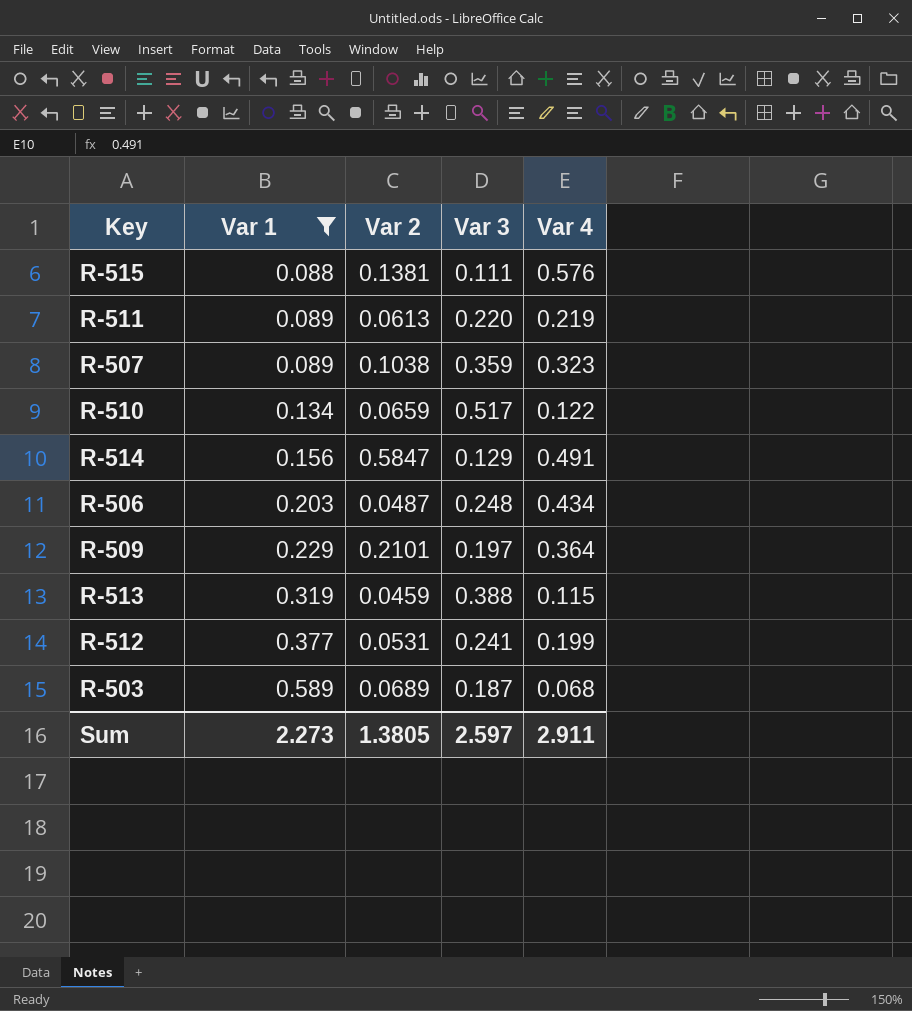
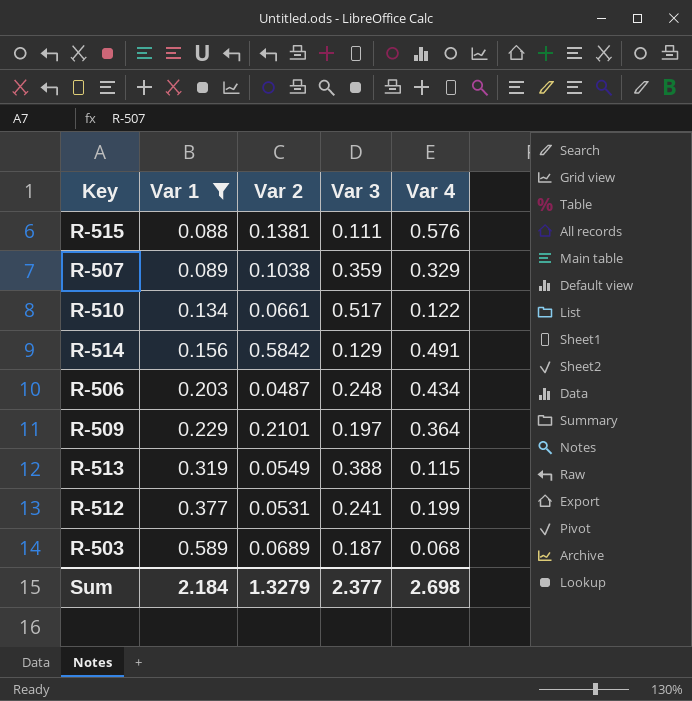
row R-511: 0.089 | 0.0613 | 0.220 | 0.219 -> none
R-507 | Var 4: 0.323 -> 0.329
R-510 | Var 2: 0.0659 -> 0.0661
R-514 | Var 2: 0.5847 -> 0.5842
R-513 | Var 2: 0.0459 -> 0.0549
Sum | Var 1: 2.273 -> 2.184
Sum | Var 2: 1.3805 -> 1.3279
Sum | Var 3: 2.597 -> 2.377
Sum | Var 4: 2.911 -> 2.698

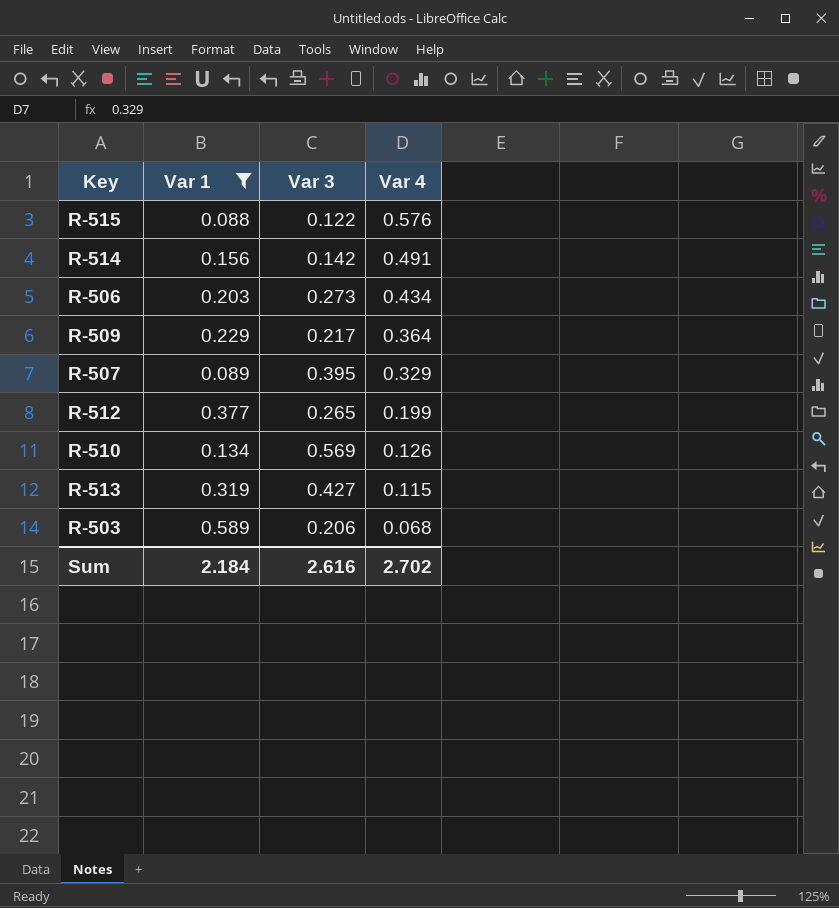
row order: Var 1 ascending -> Var 4 descending
column Var 2 | position: 3 -> none
R-515 | Var 3: 0.111 -> 0.122
R-514 | Var 3: 0.129 -> 0.142
R-506 | Var 3: 0.248 -> 0.273
R-509 | Var 3: 0.197 -> 0.217
R-507 | Var 3: 0.359 -> 0.395
R-512 | Var 3: 0.241 -> 0.265
R-510 | Var 3: 0.517 -> 0.569
R-510 | Var 4: 0.122 -> 0.126
R-513 | Var 3: 0.388 -> 0.427
R-503 | Var 3: 0.187 -> 0.206
Sum | Var 3: 2.377 -> 2.616
Sum | Var 4: 2.698 -> 2.702

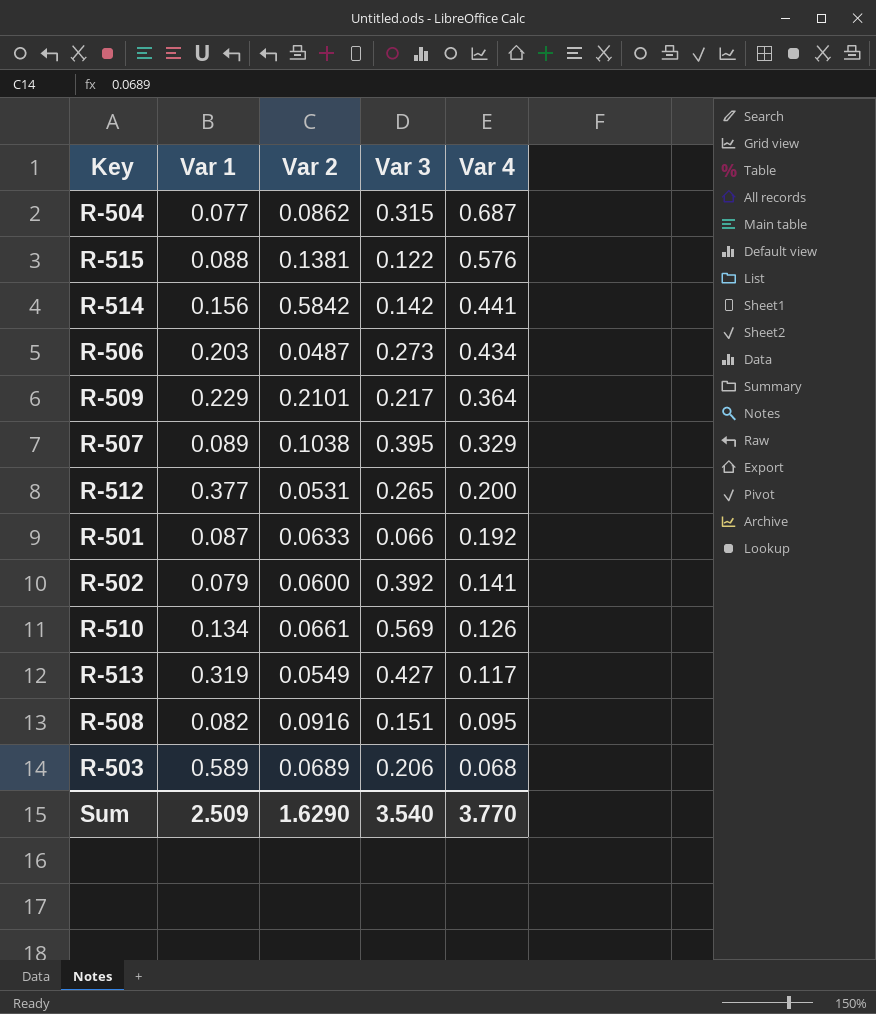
filter: Var 1 >= 0.088 -> none
column Var 2 | position: none -> 3
R-514 | Var 4: 0.491 -> 0.441
R-512 | Var 4: 0.199 -> 0.200
R-513 | Var 4: 0.115 -> 0.117
Sum | Var 1: 2.184 -> 2.509
Sum | Var 3: 2.616 -> 3.540
Sum | Var 4: 2.702 -> 3.770

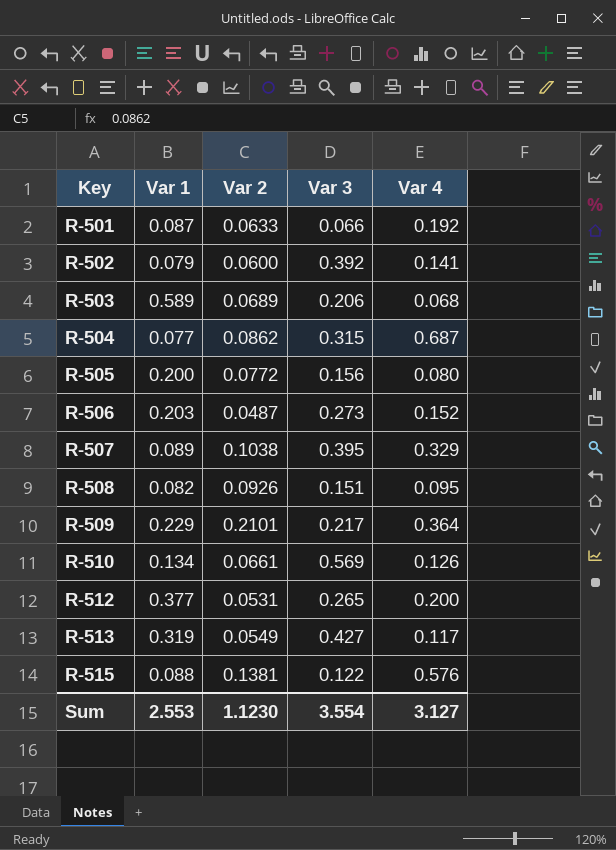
row order: Var 4 descending -> Key ascending
row R-514: 0.156 | 0.5842 | 0.142 | 0.441 -> none
row R-505: none -> 0.200 | 0.0772 | 0.156 | 0.080
R-506 | Var 4: 0.434 -> 0.152
R-508 | Var 2: 0.0916 -> 0.0926
Sum | Var 1: 2.509 -> 2.553
Sum | Var 2: 1.6290 -> 1.1230
Sum | Var 3: 3.540 -> 3.554
Sum | Var 4: 3.770 -> 3.127

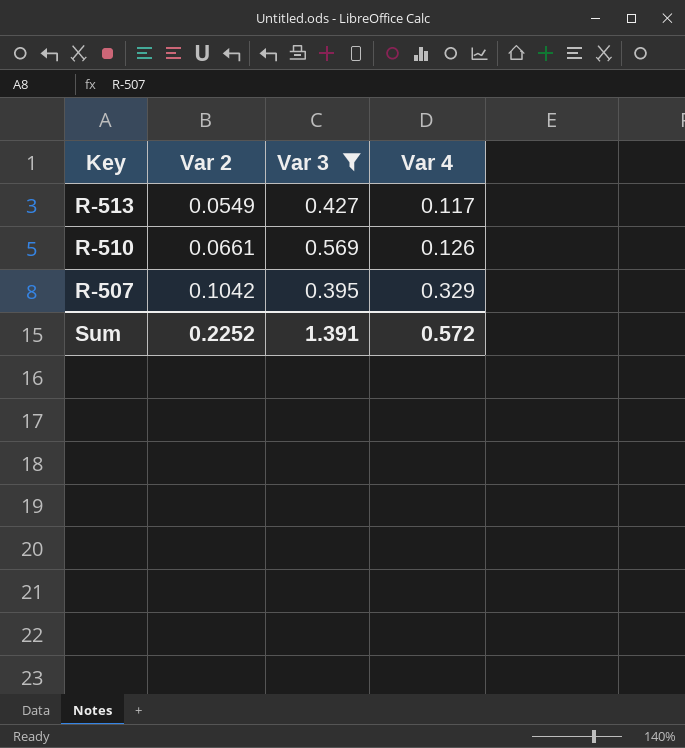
filter: none -> Var 3 >= 0.395
row order: Key ascending -> Key descending
column Var 1 | position: 2 -> none
R-507 | Var 2: 0.1038 -> 0.1042
Sum | Var 2: 1.1230 -> 0.2252
Sum | Var 3: 3.554 -> 1.391
Sum | Var 4: 3.127 -> 0.572

